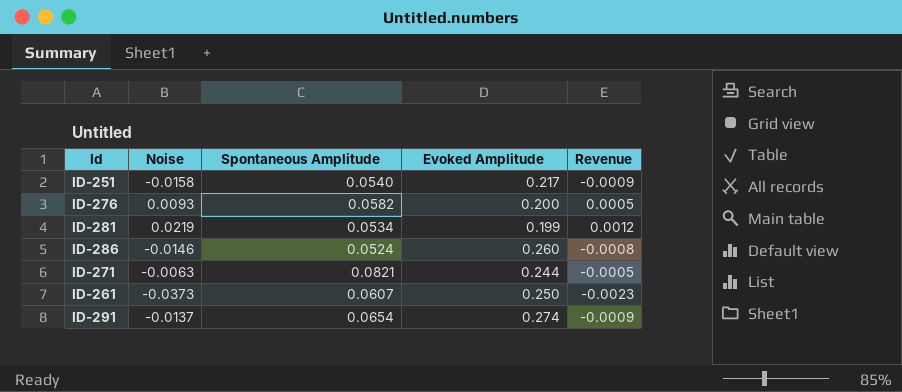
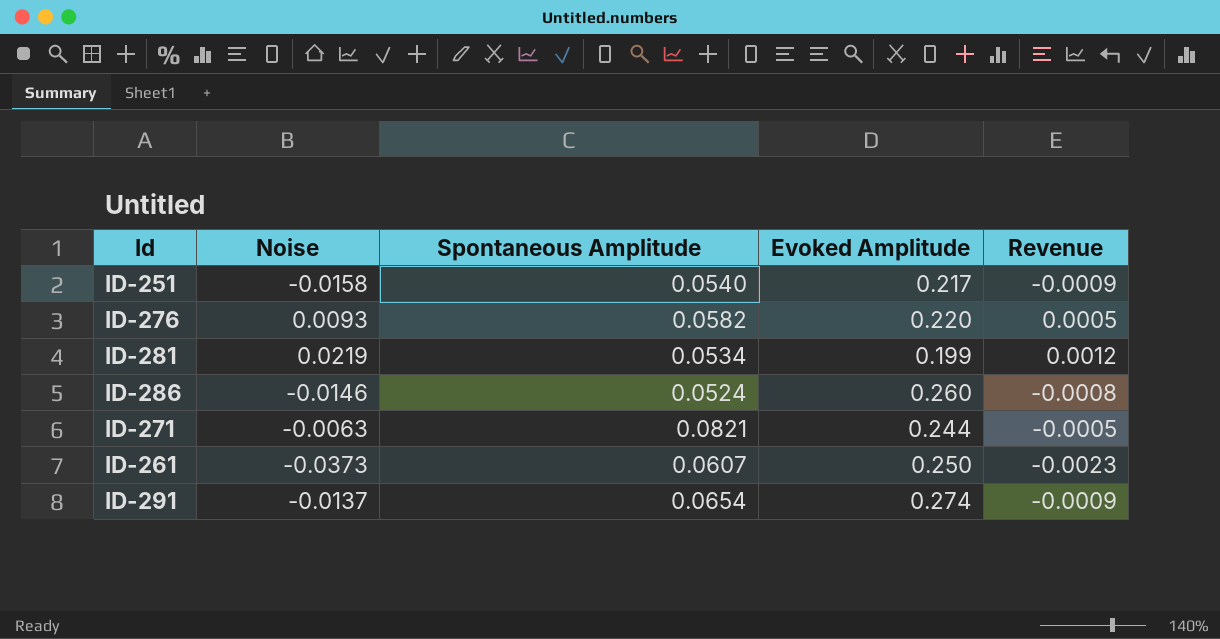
ID-276 | Evoked Amplitude: 0.200 -> 0.220

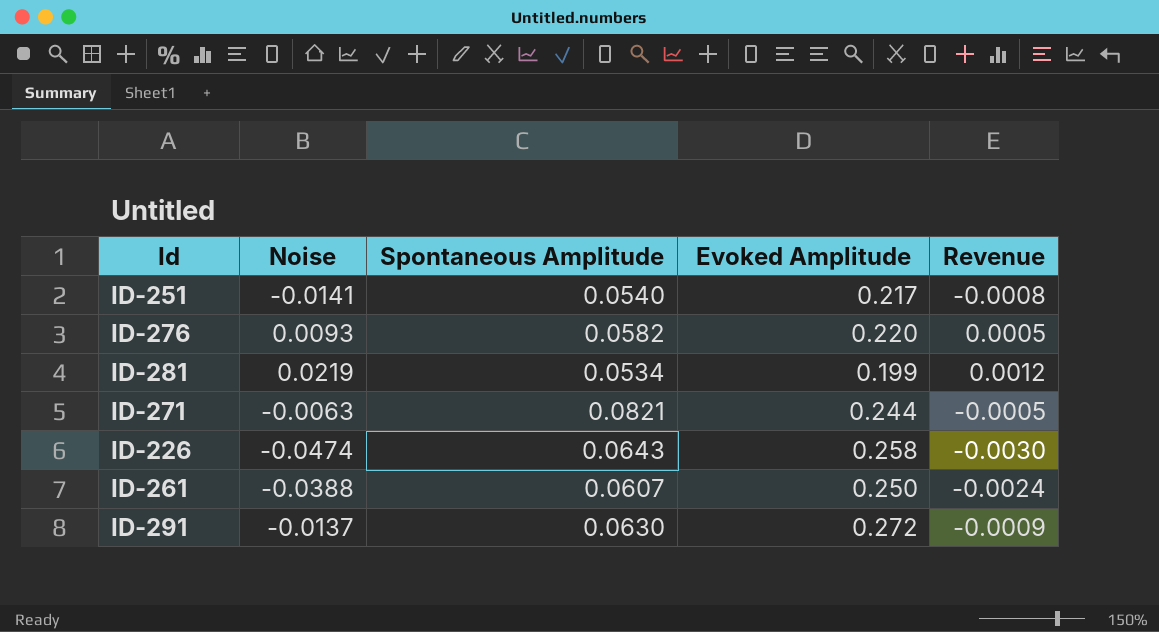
row ID-286: -0.0146 | 0.0524 | 0.260 | -0.0008 -> none
ID-251 | Noise: -0.0158 -> -0.0141
ID-251 | Revenue: -0.0009 -> -0.0008
row ID-226: none -> -0.0474 | 0.0643 | 0.258 | -0.0030
ID-261 | Noise: -0.0373 -> -0.0388
ID-261 | Revenue: -0.0023 -> -0.0024
ID-291 | Spontaneous Amplitude: 0.0654 -> 0.0630
ID-291 | Evoked Amplitude: 0.274 -> 0.272

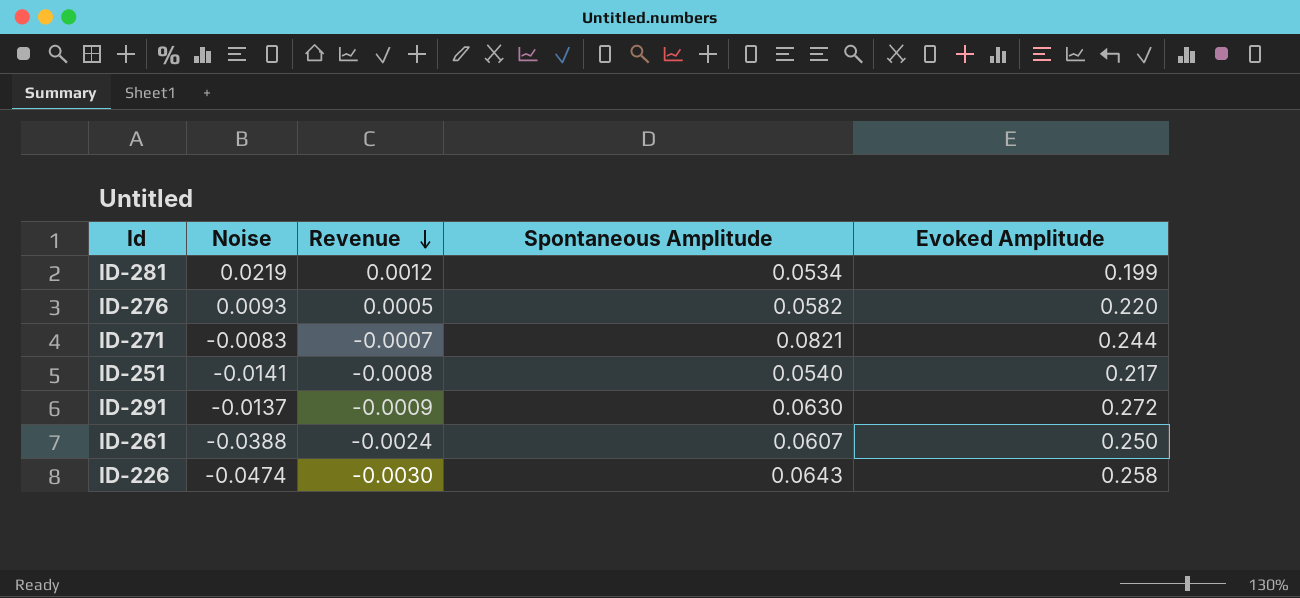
row order: none -> Revenue descending
column Revenue | position: 5 -> 3
ID-271 | Noise: -0.0063 -> -0.0083
ID-271 | Revenue: -0.0005 -> -0.0007

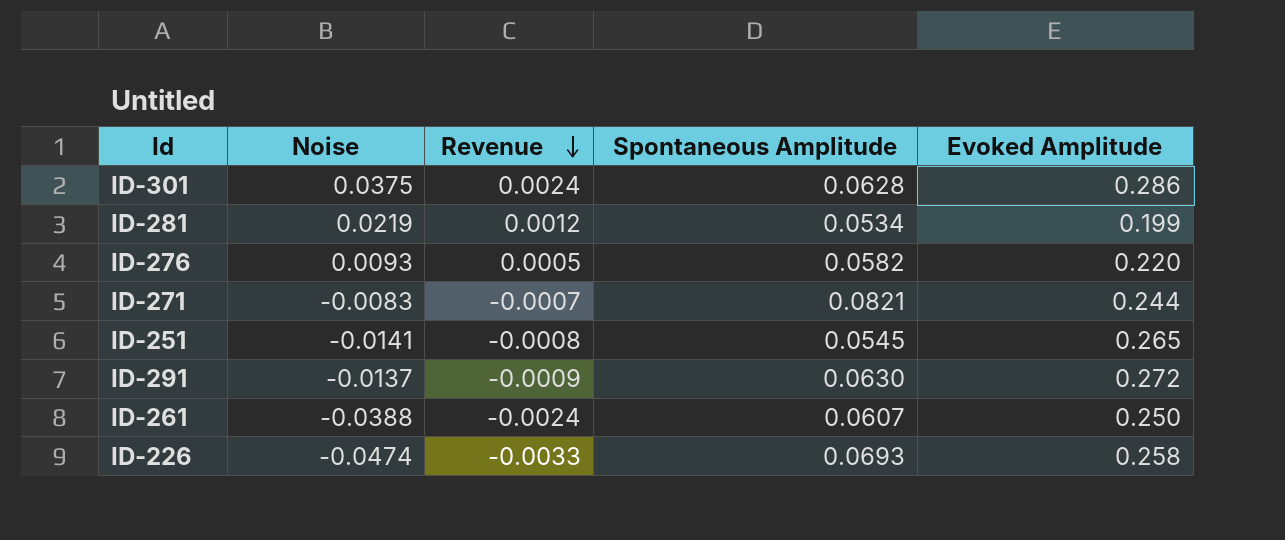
row ID-301: none -> 0.0375 | 0.0024 | 0.0628 | 0.286
ID-251 | Spontaneous Amplitude: 0.0540 -> 0.0545
ID-251 | Evoked Amplitude: 0.217 -> 0.265
ID-226 | Revenue: -0.0030 -> -0.0033
ID-226 | Spontaneous Amplitude: 0.0643 -> 0.0693

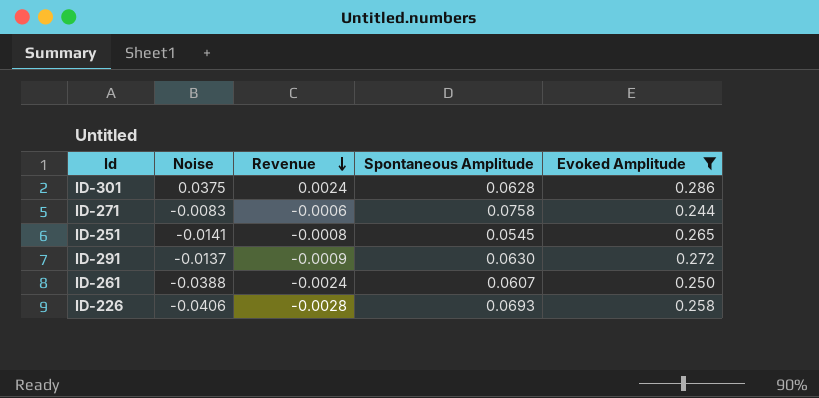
filter: none -> Evoked Amplitude >= 0.244
ID-271 | Revenue: -0.0007 -> -0.0006
ID-271 | Spontaneous Amplitude: 0.0821 -> 0.0758
ID-226 | Noise: -0.0474 -> -0.0406
ID-226 | Revenue: -0.0033 -> -0.0028

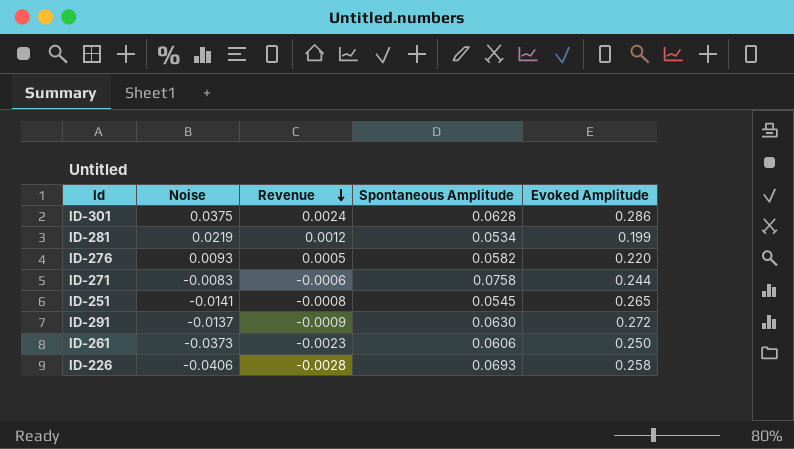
filter: Evoked Amplitude >= 0.244 -> none
ID-261 | Noise: -0.0388 -> -0.0373
ID-261 | Revenue: -0.0024 -> -0.0023
ID-261 | Spontaneous Amplitude: 0.0607 -> 0.0606

